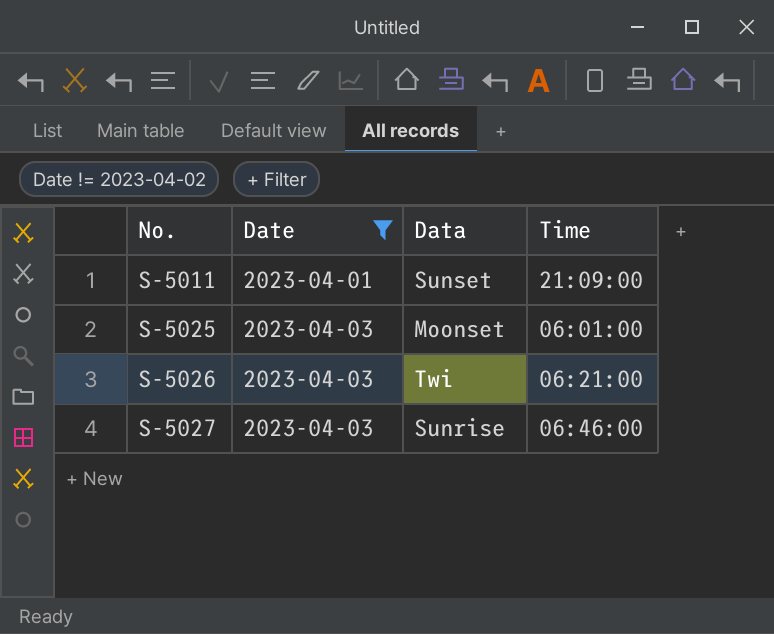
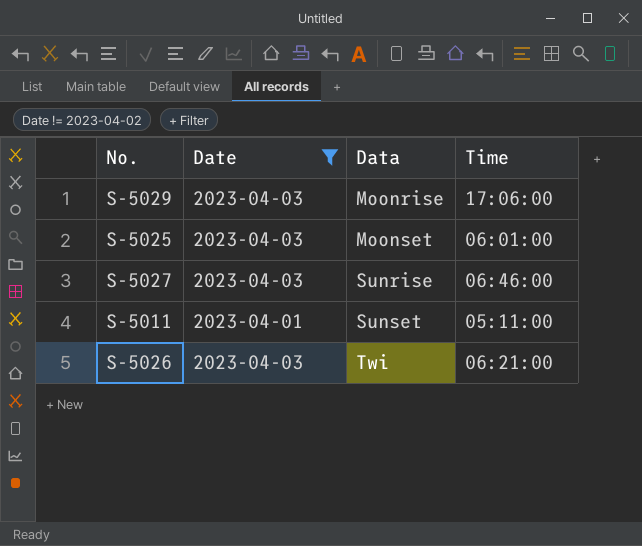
row order: No. ascending -> Data ascending
row S-5029: none -> 2023-04-03 | Moonrise | 17:06:00
S-5011 | Time: 21:09:00 -> 05:11:00

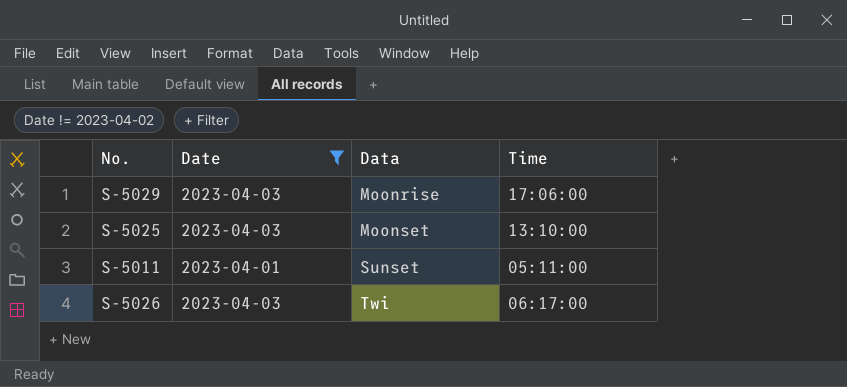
row S-5027: 2023-04-03 | Sunrise | 06:46:00 -> none
S-5025 | Time: 06:01:00 -> 13:10:00
S-5026 | Time: 06:21:00 -> 06:17:00

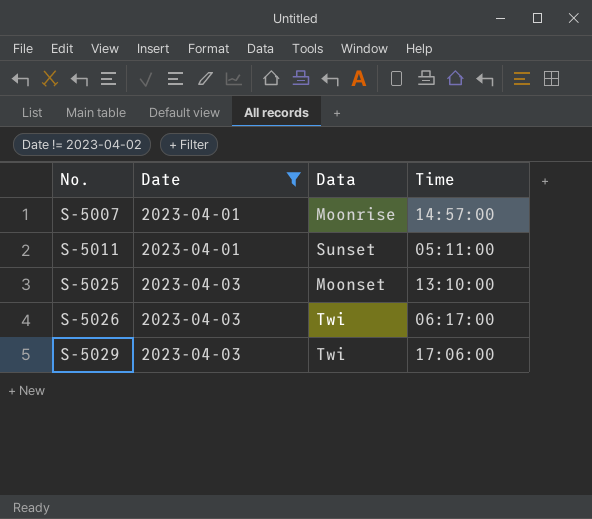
row order: Data ascending -> No. ascending
row S-5007: none -> 2023-04-01 | Moonrise | 14:57:00
S-5029 | Data: Moonrise -> Twi

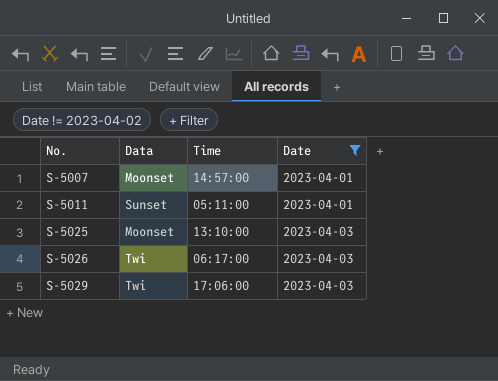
column Date | position: 2 -> 4
S-5007 | Data: Moonrise -> Moonset

